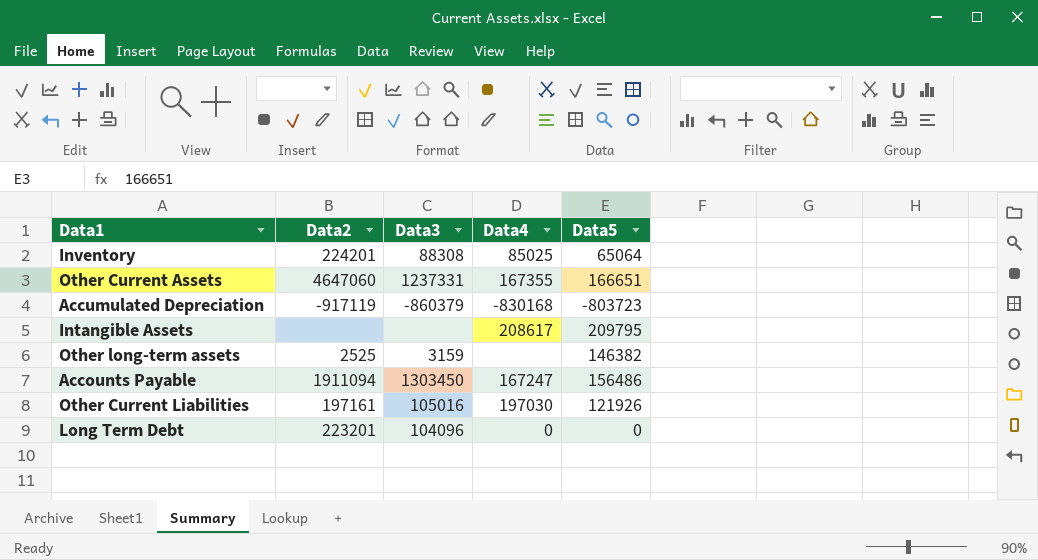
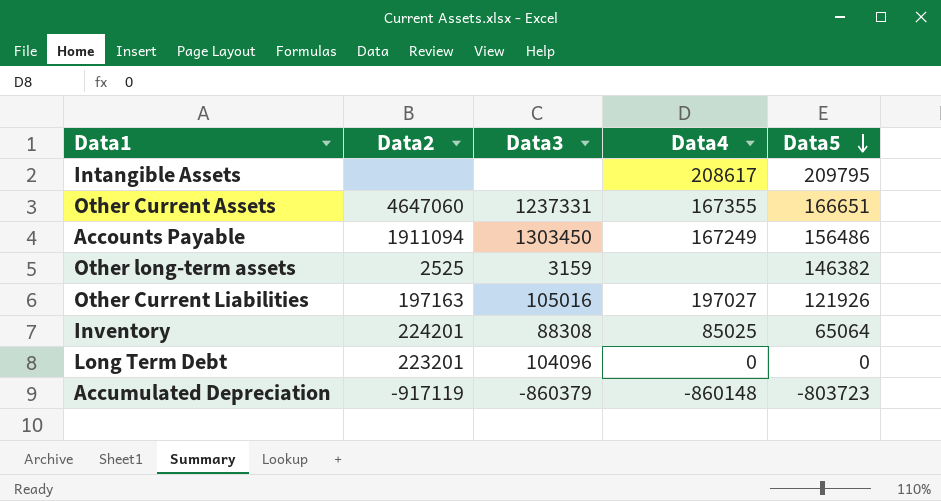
row order: none -> Data5 descending
Accounts Payable | Data4: 167247 -> 167249
Other Current Liabilities | Data2: 197161 -> 197163
Other Current Liabilities | Data4: 197030 -> 197027
Accumulated Depreciation | Data4: -830168 -> -860148

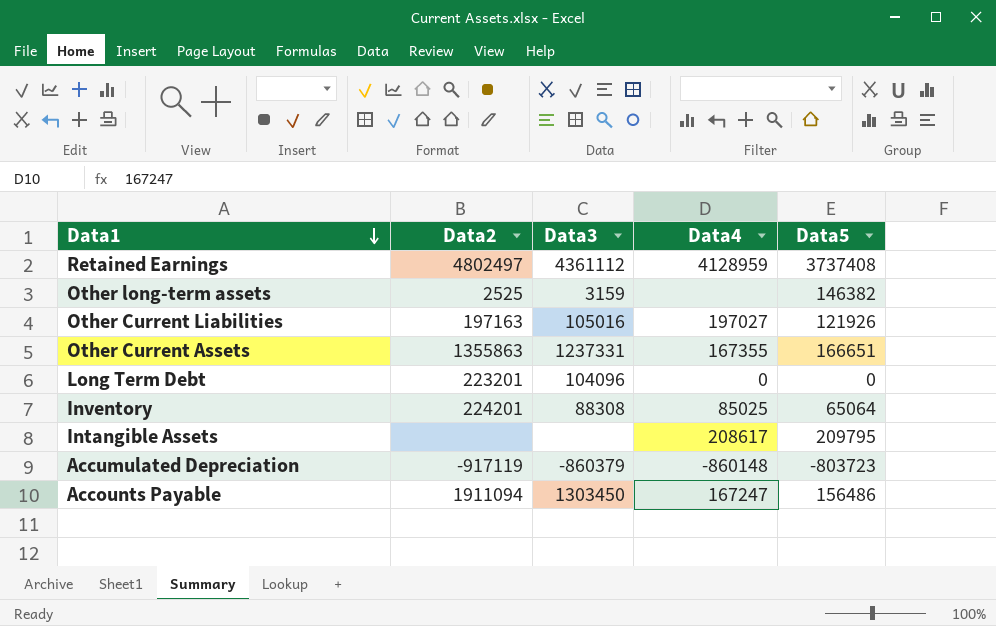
row order: Data5 descending -> Data1 descending
row Retained Earnings: none -> 4802497 | 4361112 | 4128959 | 3737408
Other Current Assets | Data2: 4647060 -> 1355863
Accounts Payable | Data4: 167249 -> 167247

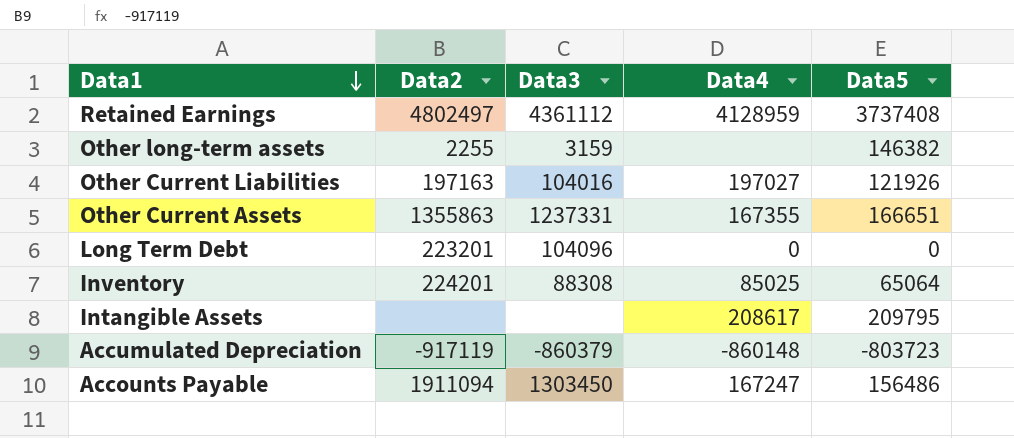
Other long-term assets | Data2: 2525 -> 2255
Other Current Liabilities | Data3: 105016 -> 104016

